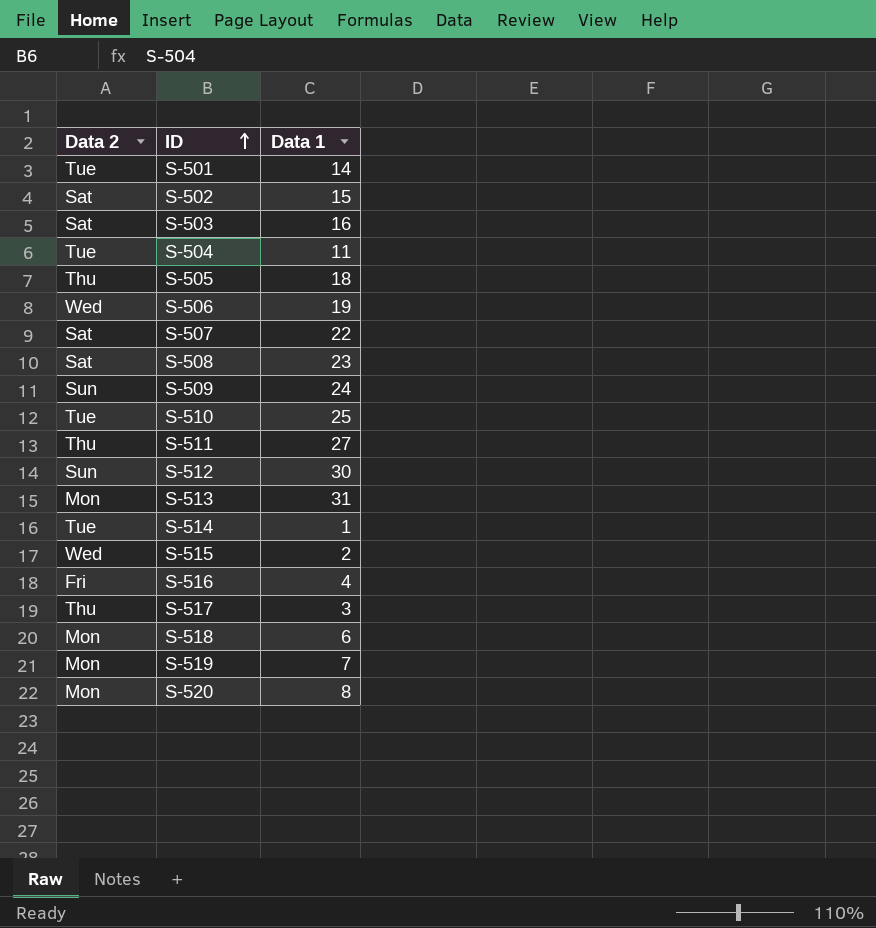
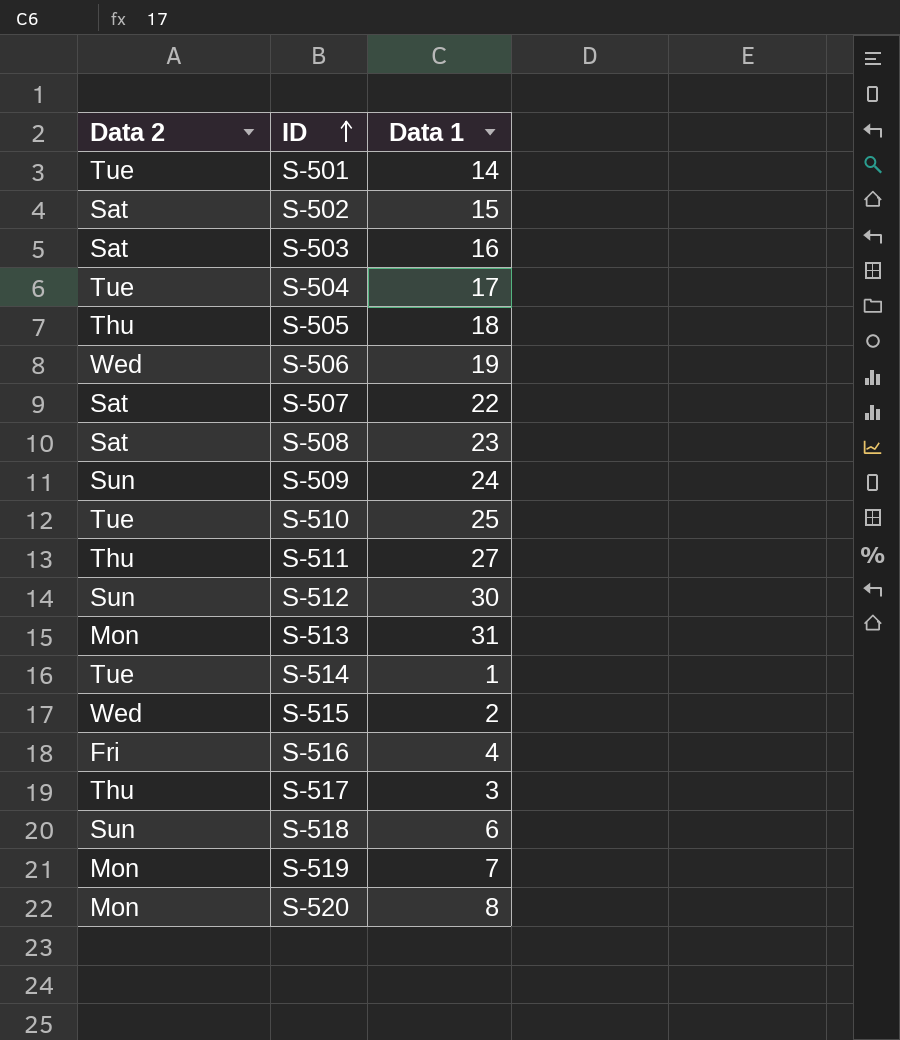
S-504 | Data 1: 11 -> 17
S-518 | Data 2: Mon -> Sun

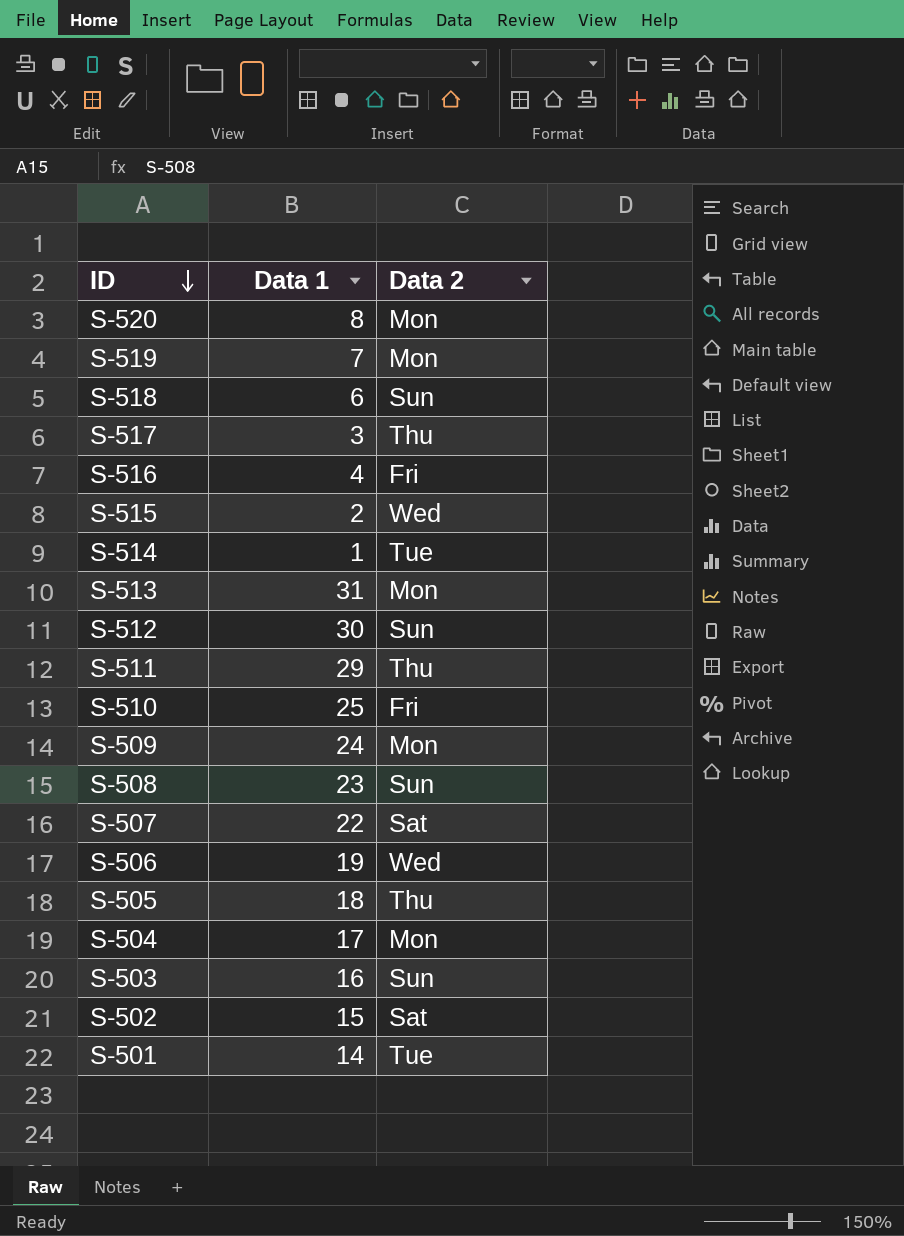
row order: ID ascending -> ID descending
column Data 2 | position: 1 -> 3
S-511 | Data 1: 27 -> 29
S-510 | Data 2: Tue -> Fri
S-509 | Data 2: Sun -> Mon
S-508 | Data 2: Sat -> Sun
S-504 | Data 2: Tue -> Mon
S-503 | Data 2: Sat -> Sun

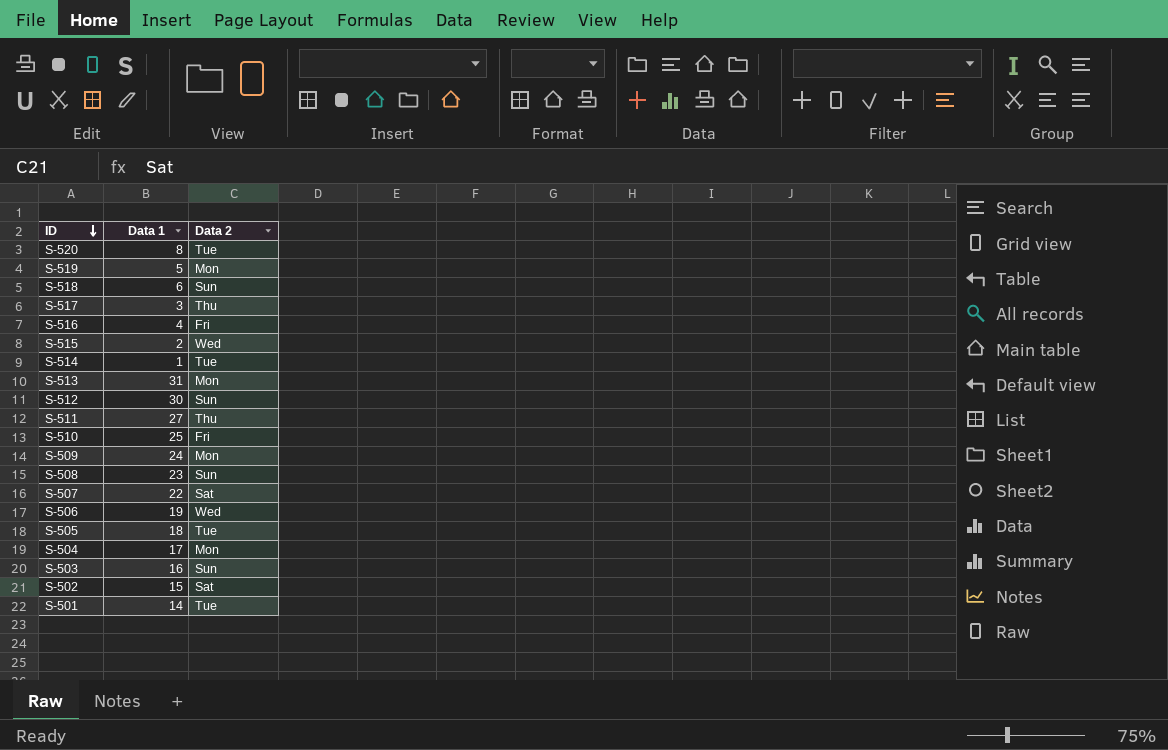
S-520 | Data 2: Mon -> Tue
S-519 | Data 1: 7 -> 5
S-511 | Data 1: 29 -> 27
S-505 | Data 2: Thu -> Tue

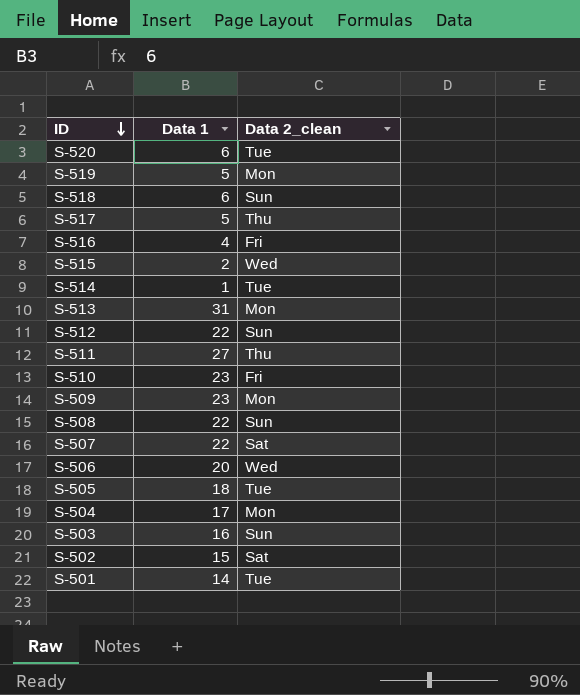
column name: Data 2 -> Data 2_clean
S-520 | Data 1: 8 -> 6
S-517 | Data 1: 3 -> 5
S-512 | Data 1: 30 -> 22
S-510 | Data 1: 25 -> 23
S-509 | Data 1: 24 -> 23
S-508 | Data 1: 23 -> 22
S-506 | Data 1: 19 -> 20

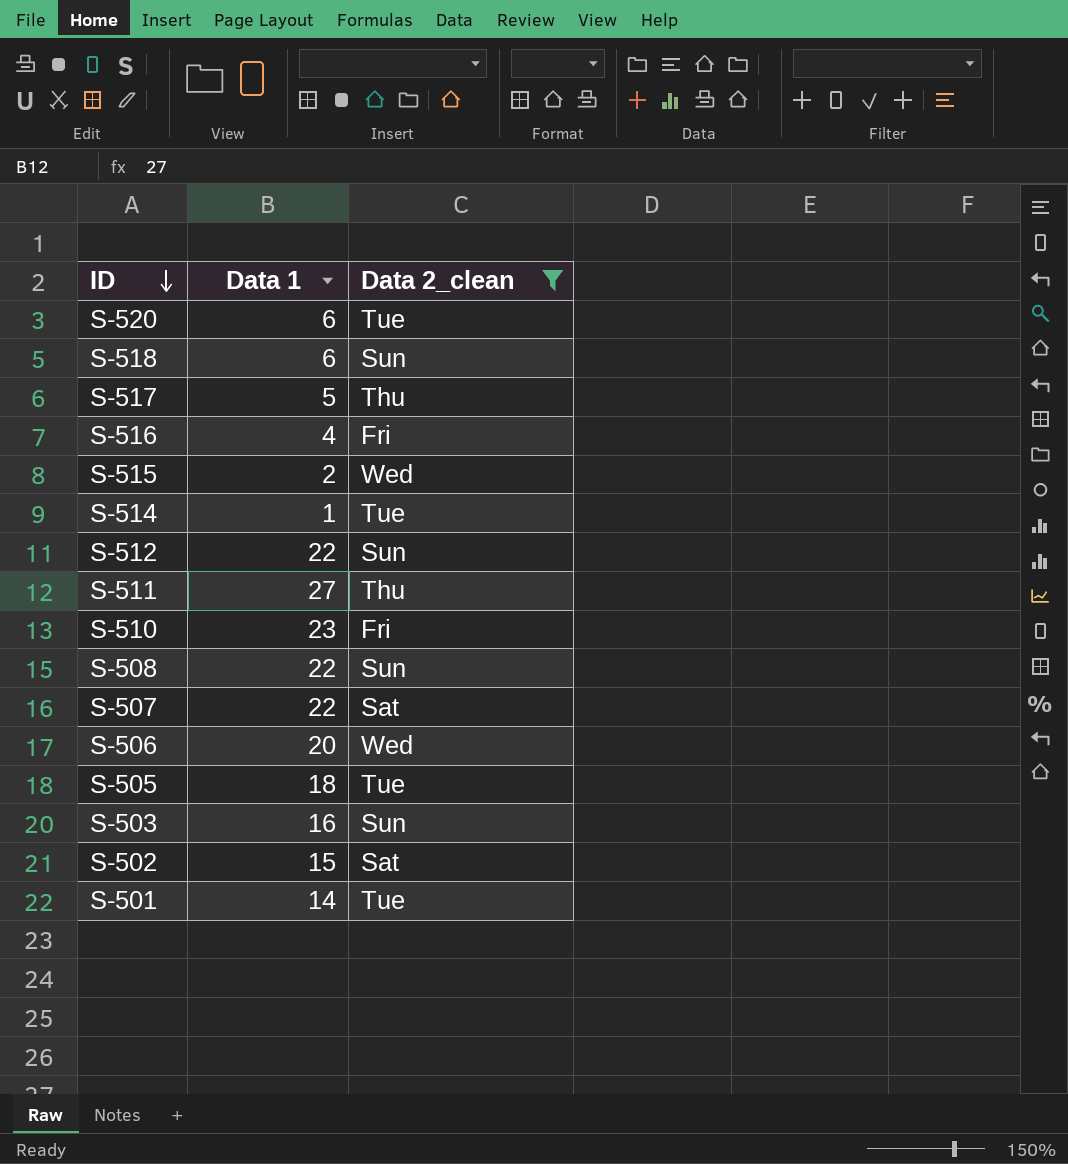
filter: none -> Data 2_clean != Mon

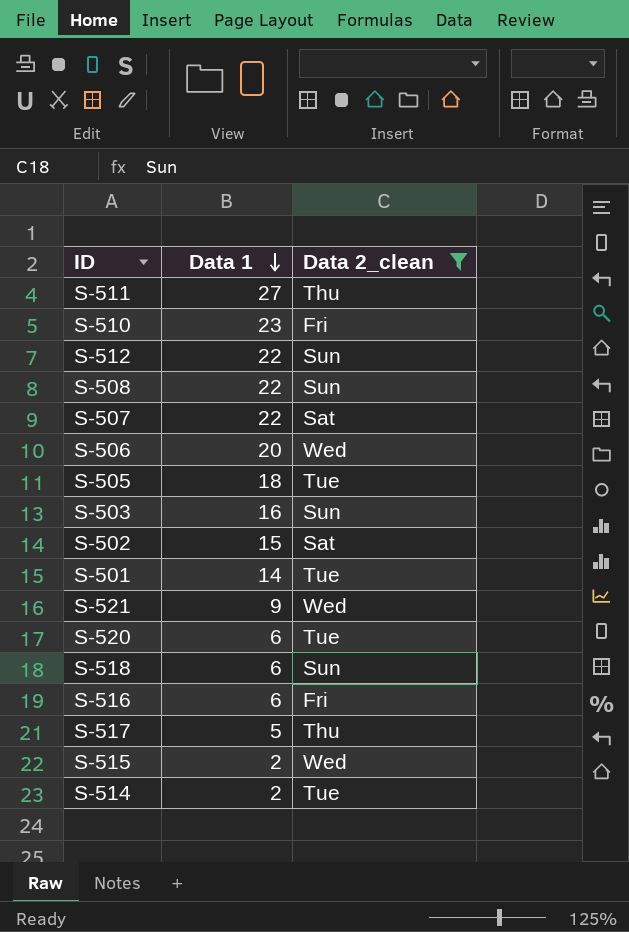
row order: ID descending -> Data 1 descending
row S-521: none -> 9 | Wed
S-516 | Data 1: 4 -> 6
S-514 | Data 1: 1 -> 2

